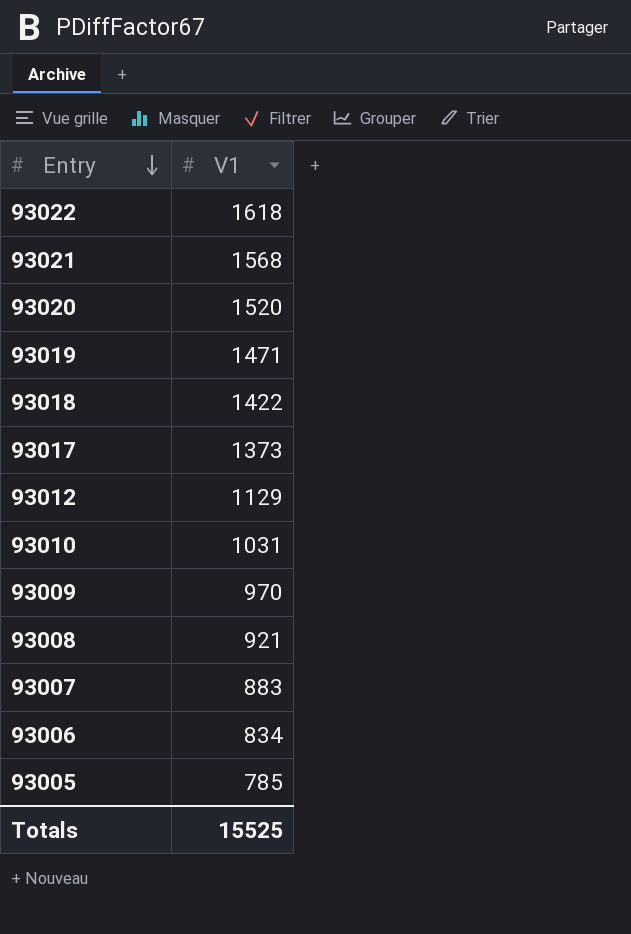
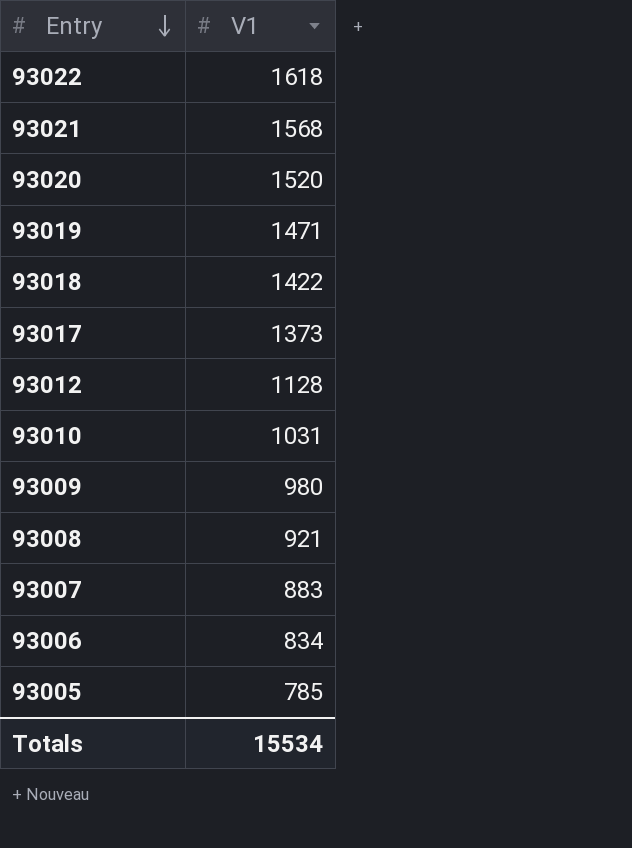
93012 | V1: 1129 -> 1128
93009 | V1: 970 -> 980
Totals | V1: 15525 -> 15534

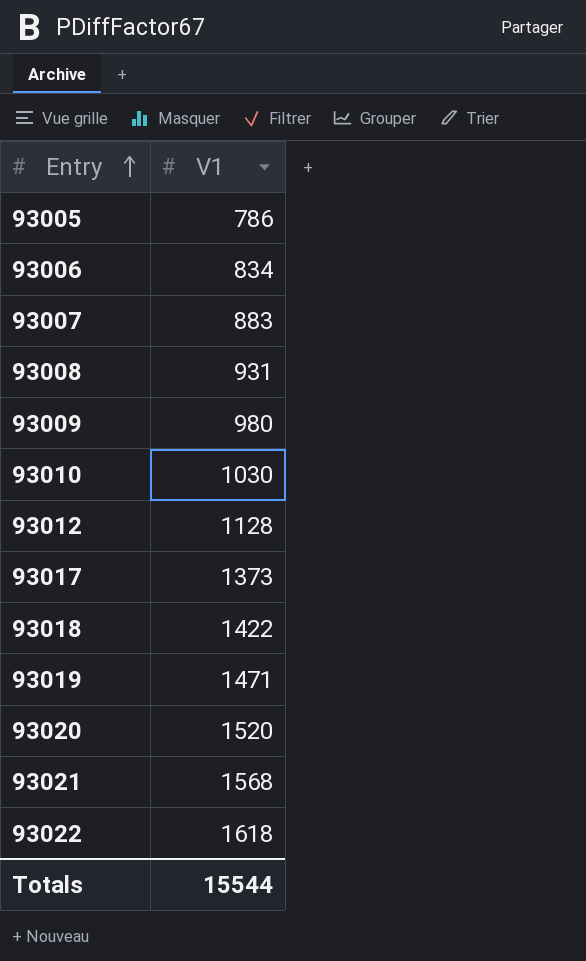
row order: Entry descending -> Entry ascending
93005 | V1: 785 -> 786
93008 | V1: 921 -> 931
93010 | V1: 1031 -> 1030
Totals | V1: 15534 -> 15544

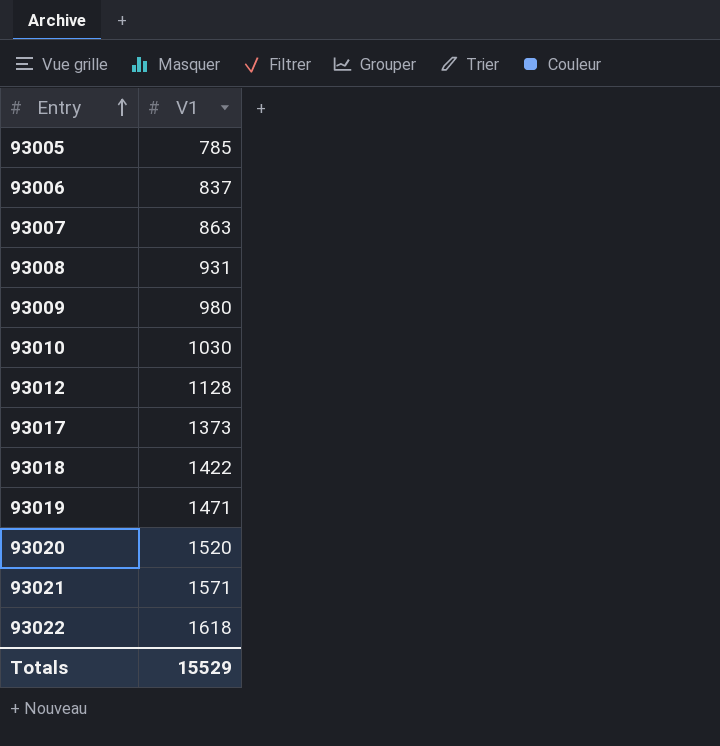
93005 | V1: 786 -> 785
93006 | V1: 834 -> 837
93007 | V1: 883 -> 863
93021 | V1: 1568 -> 1571
Totals | V1: 15544 -> 15529

